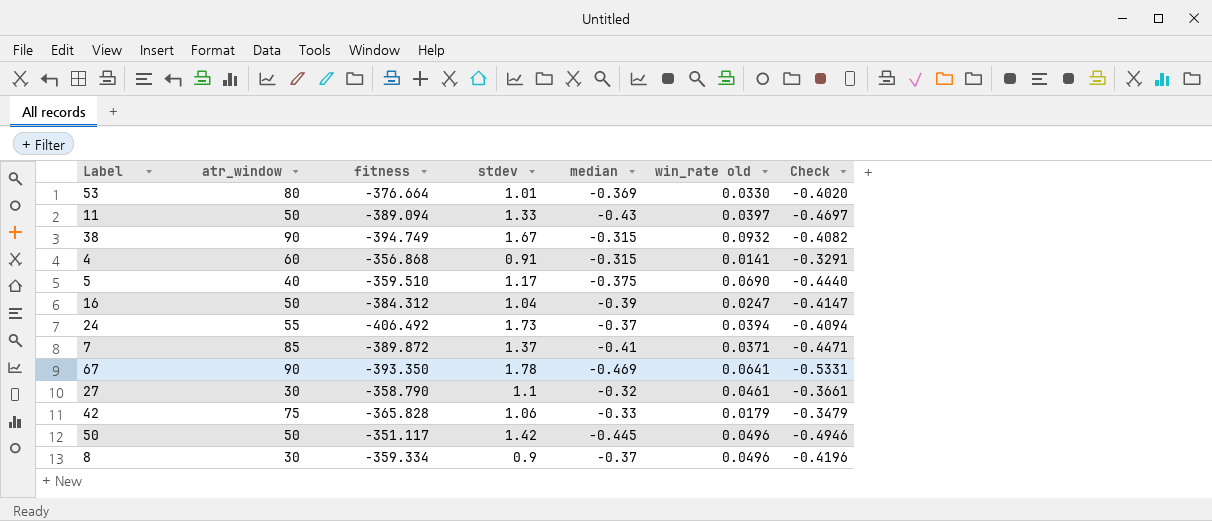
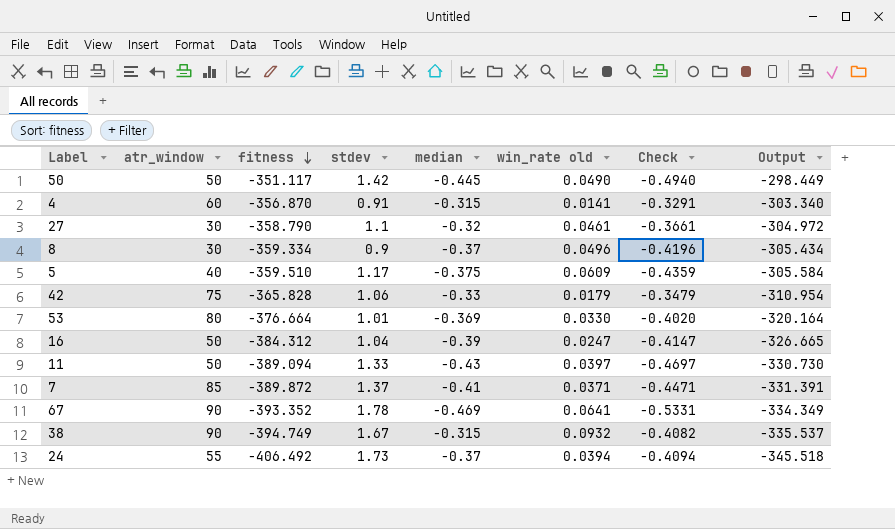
row order: none -> fitness descending
column Output | formula: none -> [fitness] * 0.85
50 | win_rate old: 0.0496 -> 0.0490
50 | Check: -0.4946 -> -0.4940
4 | fitness: -356.868 -> -356.870
5 | win_rate old: 0.0690 -> 0.0609
5 | Check: -0.4440 -> -0.4359
67 | fitness: -393.350 -> -393.352

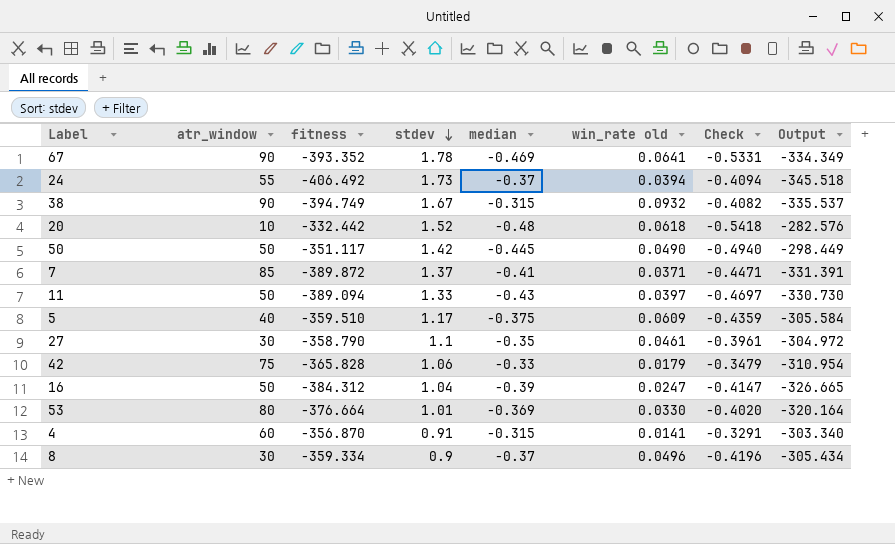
row order: fitness descending -> stdev descending
row 20: none -> 10 | -332.442 | 1.52 | -0.48 | 0.0618 | -0.5418 | -282.576
27 | median: -0.32 -> -0.35
27 | Check: -0.3661 -> -0.3961

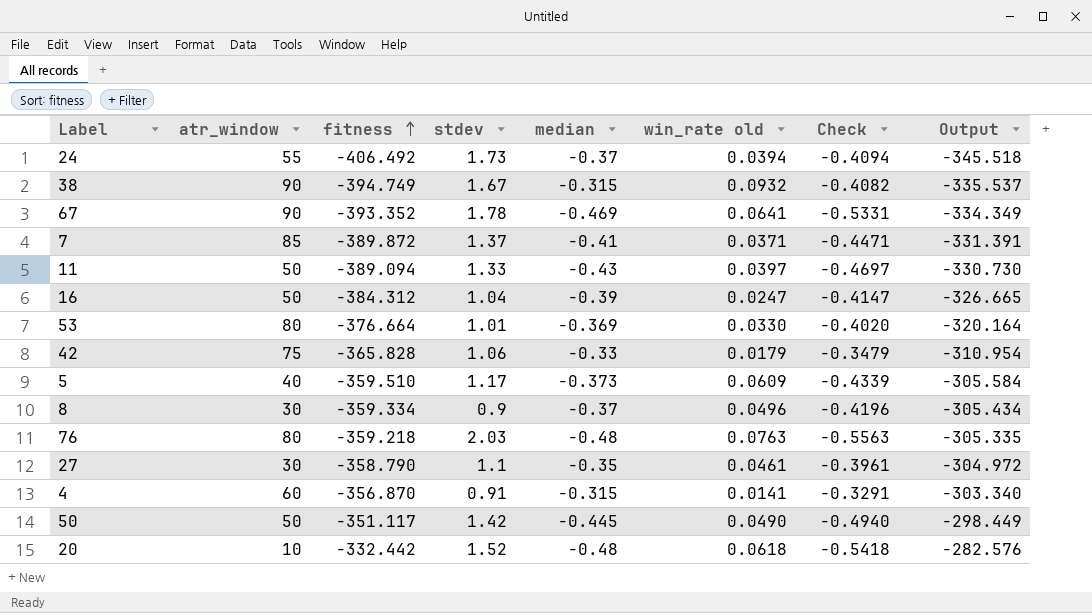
row order: stdev descending -> fitness ascending
5 | median: -0.375 -> -0.373
5 | Check: -0.4359 -> -0.4339
row 76: none -> 80 | -359.218 | 2.03 | -0.48 | 0.0763 | -0.5563 | -305.335

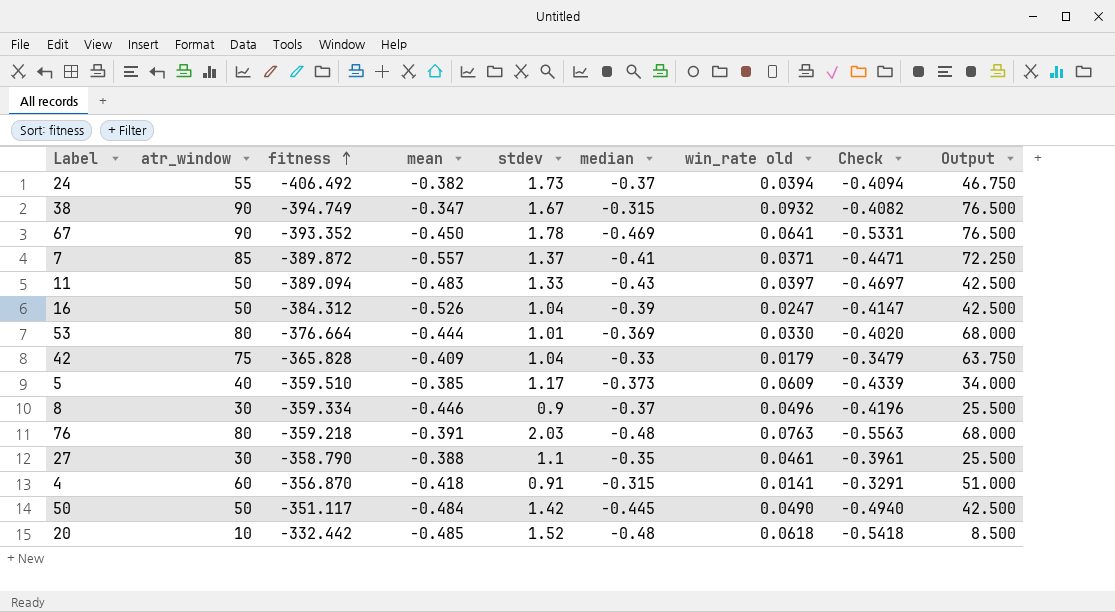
column mean | position: none -> 4
column Output | formula: [fitness] * 0.85 -> [atr_window] * 0.85
42 | stdev: 1.06 -> 1.04

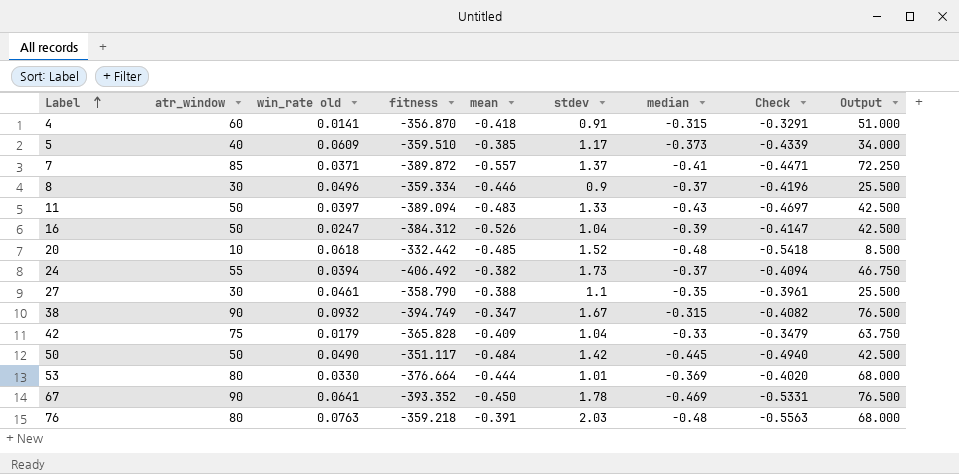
row order: fitness ascending -> Label ascending
column win_rate old | position: 7 -> 3

